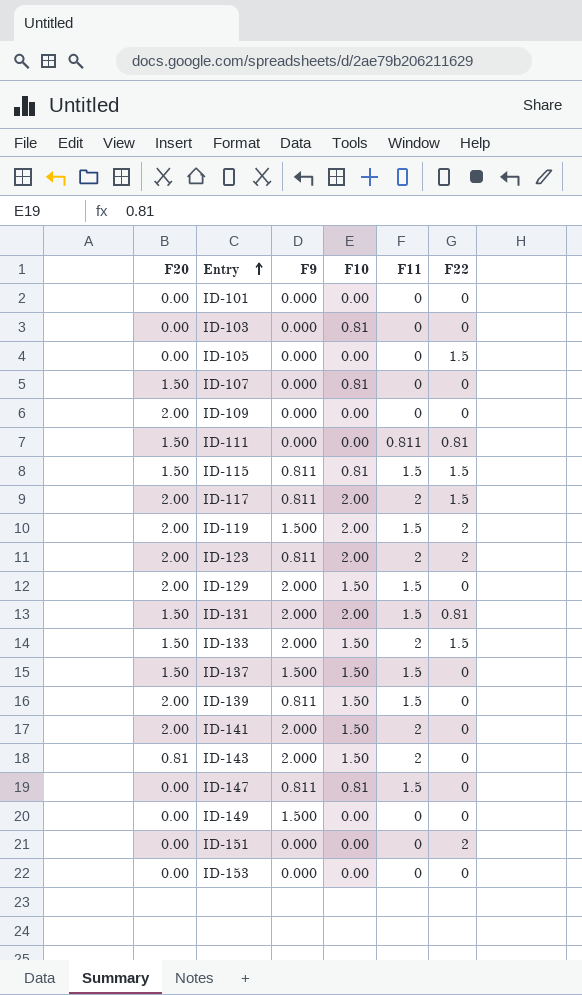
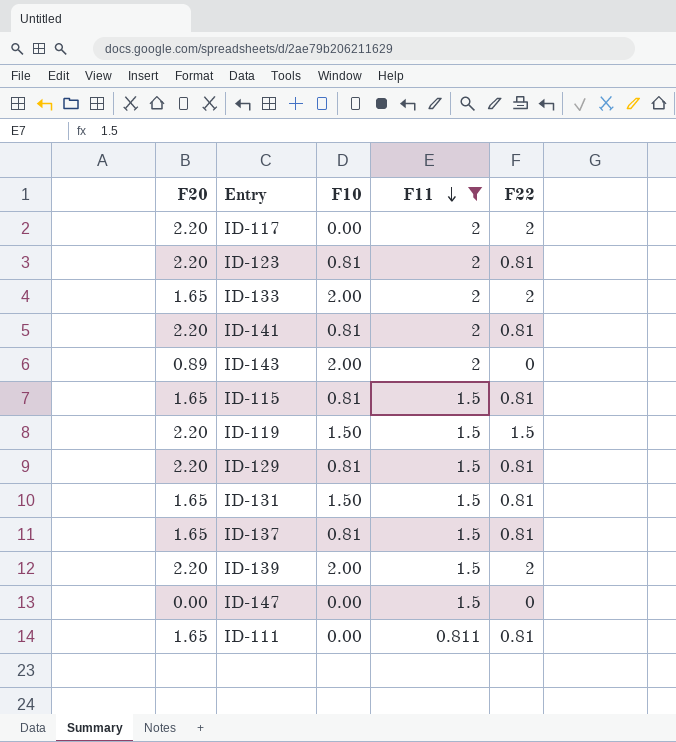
filter: none -> F11 != 0
row order: Entry ascending -> F11 descending
column F9 | position: 3 -> none
ID-117 | F20: 2.00 -> 2.20
ID-117 | F10: 2.00 -> 0.00
ID-117 | F22: 1.5 -> 2
ID-123 | F20: 2.00 -> 2.20
ID-123 | F10: 2.00 -> 0.81
ID-123 | F22: 2 -> 0.81
ID-133 | F20: 1.50 -> 1.65
ID-133 | F10: 1.50 -> 2.00
ID-133 | F22: 1.5 -> 2
ID-141 | F20: 2.00 -> 2.20
ID-141 | F10: 1.50 -> 0.81
ID-141 | F22: 0 -> 0.81
ID-143 | F20: 0.81 -> 0.89
ID-143 | F10: 1.50 -> 2.00
ID-115 | F20: 1.50 -> 1.65
ID-115 | F22: 1.5 -> 0.81
ID-119 | F20: 2.00 -> 2.20
ID-119 | F10: 2.00 -> 1.50
ID-119 | F22: 2 -> 1.5
ID-129 | F20: 2.00 -> 2.20
ID-129 | F10: 1.50 -> 0.81
ID-129 | F22: 0 -> 0.81
ID-131 | F20: 1.50 -> 1.65
ID-131 | F10: 2.00 -> 1.50
ID-137 | F20: 1.50 -> 1.65
ID-137 | F10: 1.50 -> 0.81
ID-137 | F22: 0 -> 0.81
ID-139 | F20: 2.00 -> 2.20
ID-139 | F10: 1.50 -> 2.00
ID-139 | F22: 0 -> 2
ID-147 | F10: 0.81 -> 0.00
ID-111 | F20: 1.50 -> 1.65

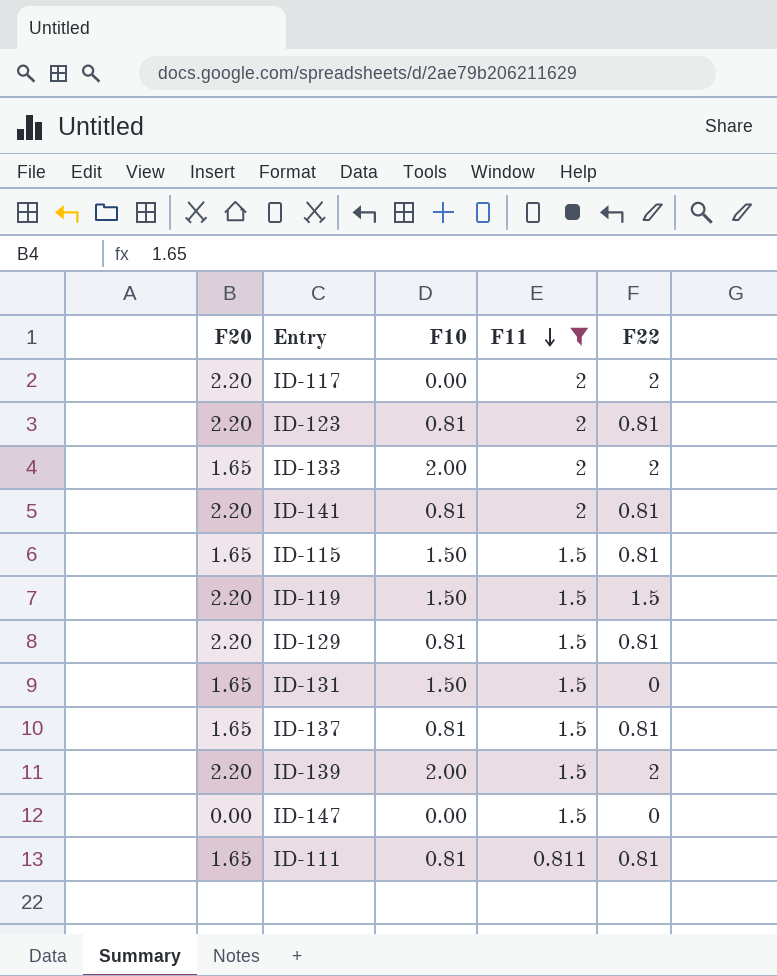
row ID-143: 0.89 | 2.00 | 2 | 0 -> none
ID-115 | F10: 0.81 -> 1.50
ID-131 | F22: 0.81 -> 0
ID-111 | F10: 0.00 -> 0.81

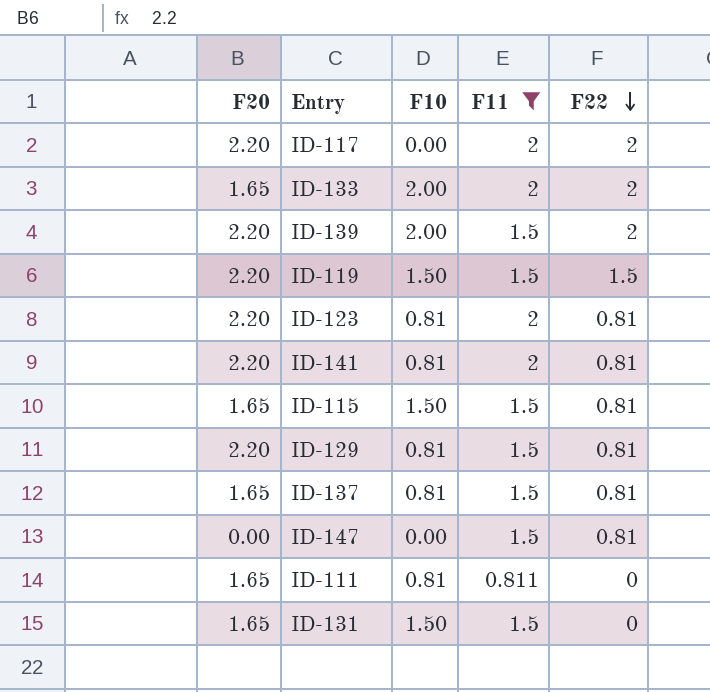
row order: F11 descending -> F22 descending
ID-147 | F22: 0 -> 0.81
ID-111 | F22: 0.81 -> 0

